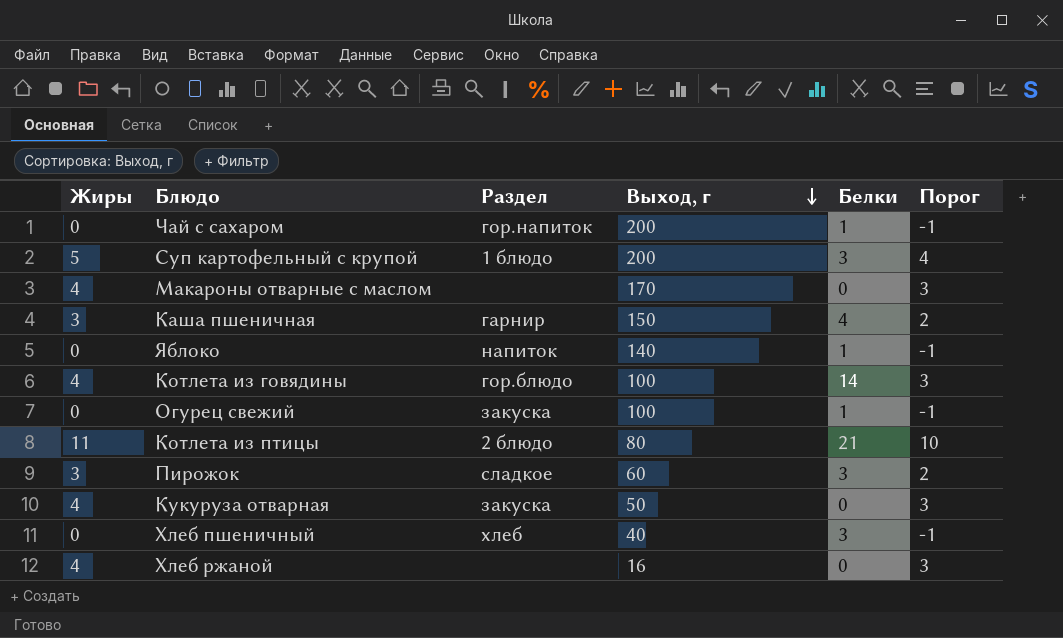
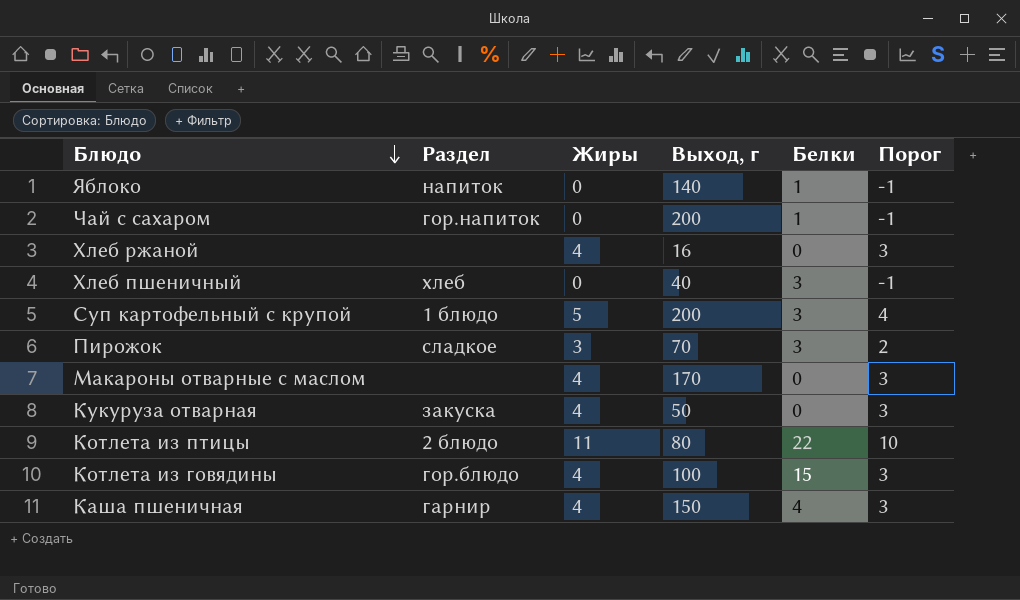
row order: Выход, г descending -> Блюдо descending
column Жиры | position: 1 -> 3
row Огурец свежий: 0 | закуска | 100 | 1 | -1 -> none
Пирожок | Выход, г: 60 -> 70
Котлета из птицы | Белки: 21 -> 22
Котлета из говядины | Белки: 14 -> 15
Каша пшеничная | Жиры: 3 -> 4
Каша пшеничная | Порог: 2 -> 3

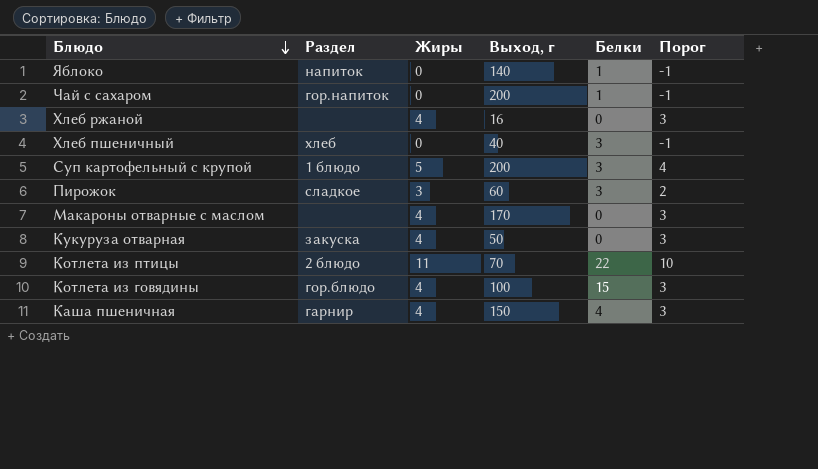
Пирожок | Выход, г: 70 -> 60
Котлета из птицы | Выход, г: 80 -> 70

